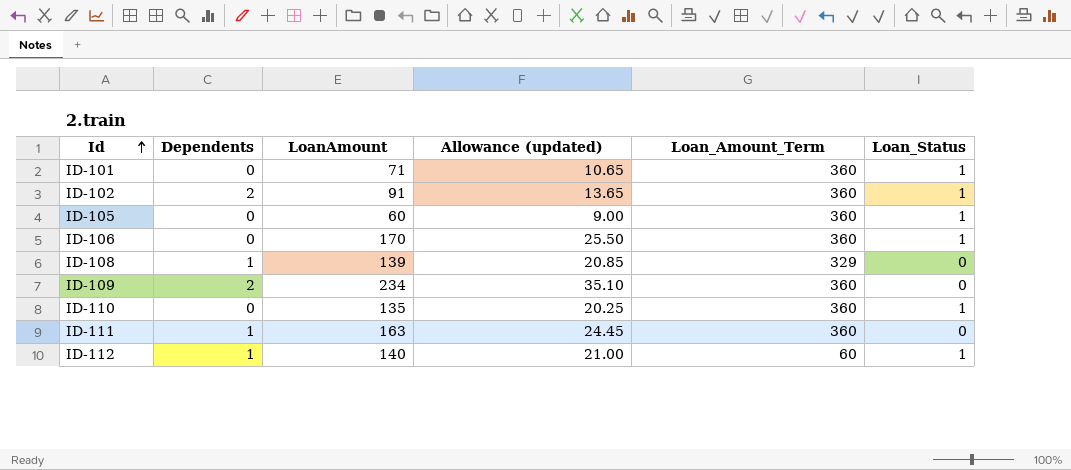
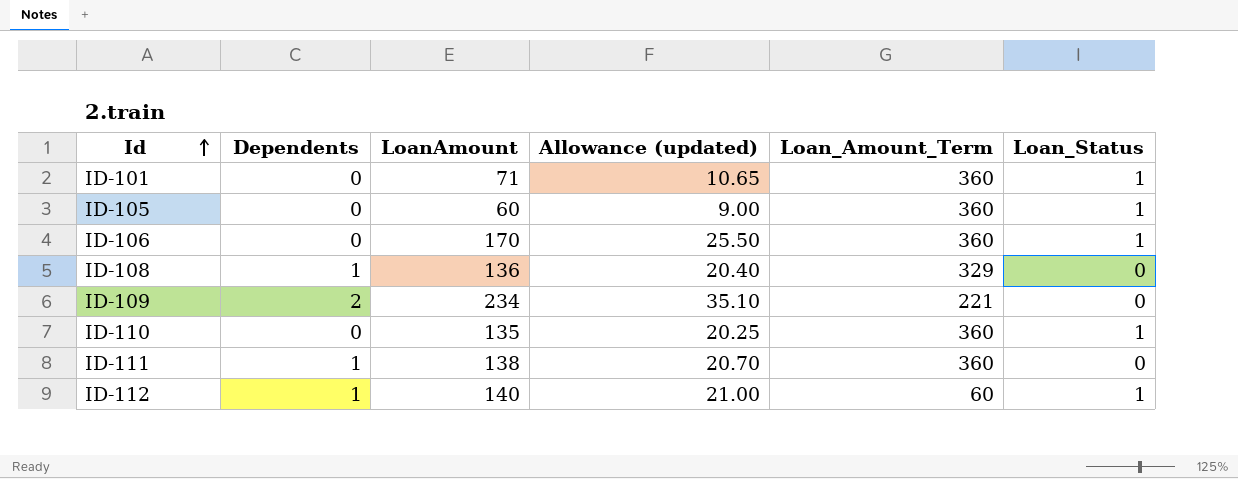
row ID-102: 2 | 91 | 13.65 | 360 | 1 -> none
ID-108 | LoanAmount: 139 -> 136
ID-108 | Allowance (updated): 20.85 -> 20.40
ID-109 | Loan_Amount_Term: 360 -> 221
ID-111 | LoanAmount: 163 -> 138
ID-111 | Allowance (updated): 24.45 -> 20.70

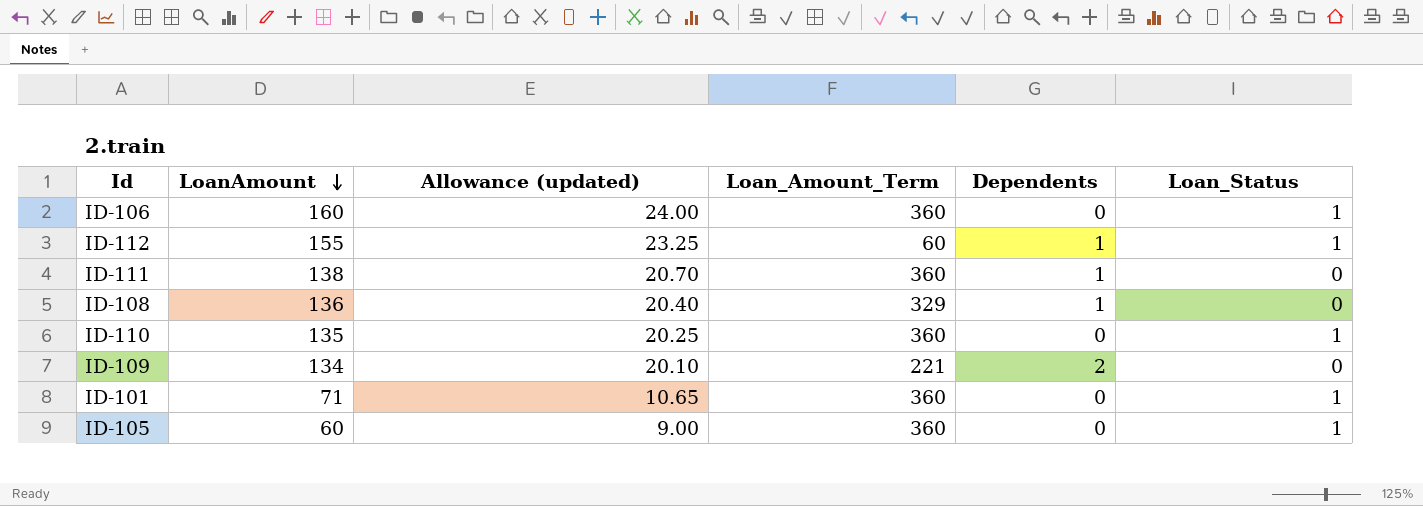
row order: Id ascending -> LoanAmount descending
column Dependents | position: 2 -> 5
ID-106 | LoanAmount: 170 -> 160
ID-106 | Allowance (updated): 25.50 -> 24.00
ID-112 | LoanAmount: 140 -> 155
ID-112 | Allowance (updated): 21.00 -> 23.25
ID-109 | LoanAmount: 234 -> 134
ID-109 | Allowance (updated): 35.10 -> 20.10

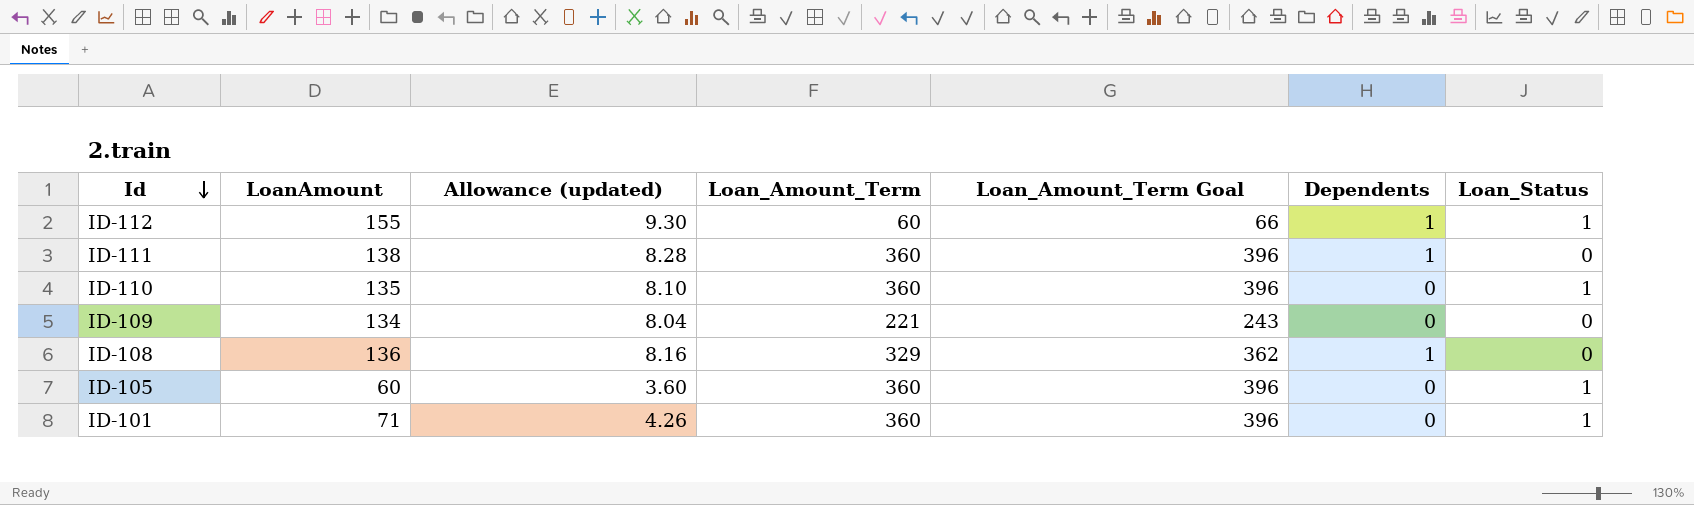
row order: LoanAmount descending -> Id descending
column Allowance (updated) | formula: [LoanAmount] * 0.15 -> [LoanAmount] * 0.06
column Loan_Amount_Term Goal | formula: none -> [Loan_Amount_Term] * 1.1
row ID-106: 160 | 24.00 | 360 | 0 | 1 -> none
ID-109 | Dependents: 2 -> 0

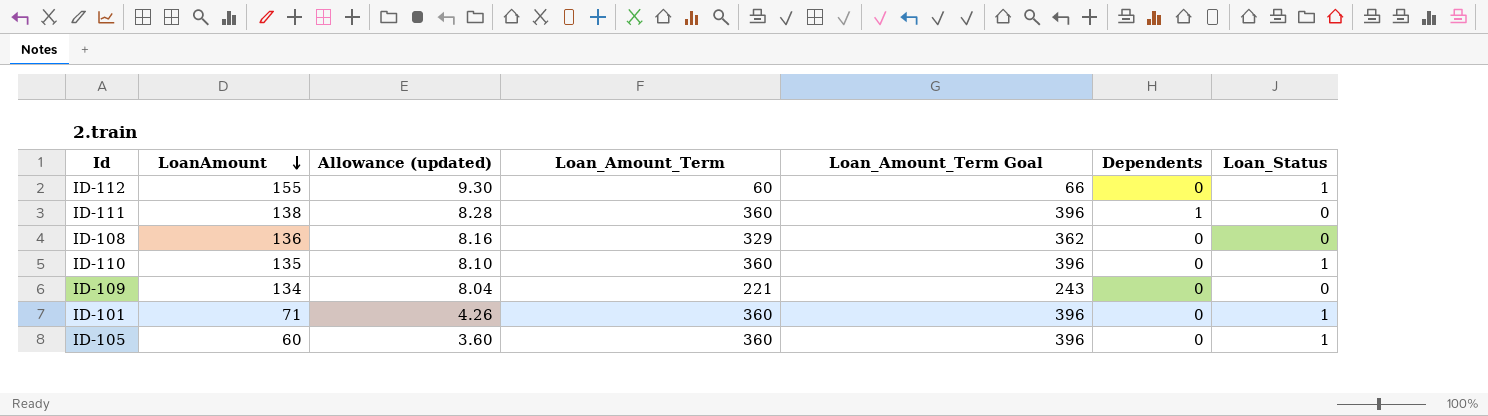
row order: Id descending -> LoanAmount descending
ID-112 | Dependents: 1 -> 0
ID-108 | Dependents: 1 -> 0

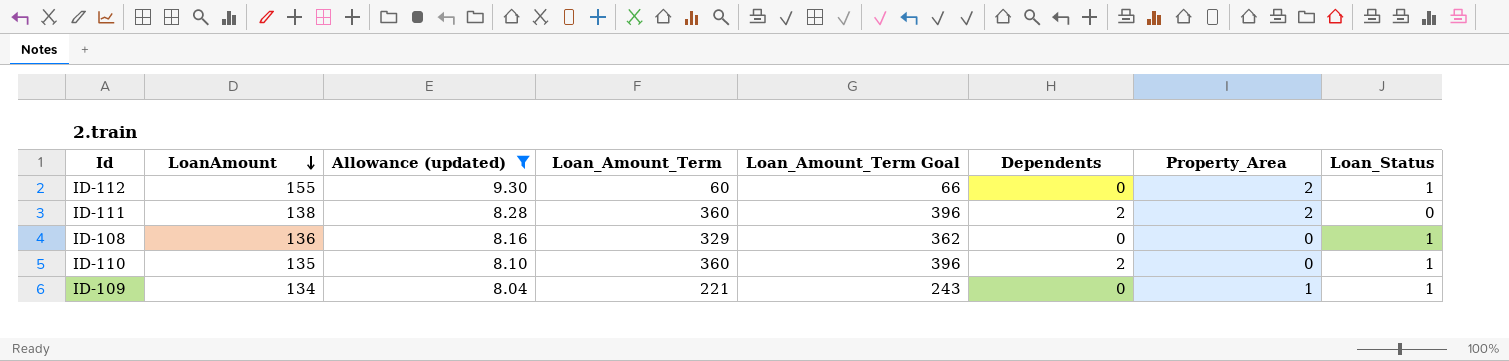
filter: none -> Allowance (updated) >= 8.04
column Property_Area | position: none -> 7
ID-111 | Dependents: 1 -> 2
ID-108 | Loan_Status: 0 -> 1
ID-110 | Dependents: 0 -> 2
ID-109 | Loan_Status: 0 -> 1

